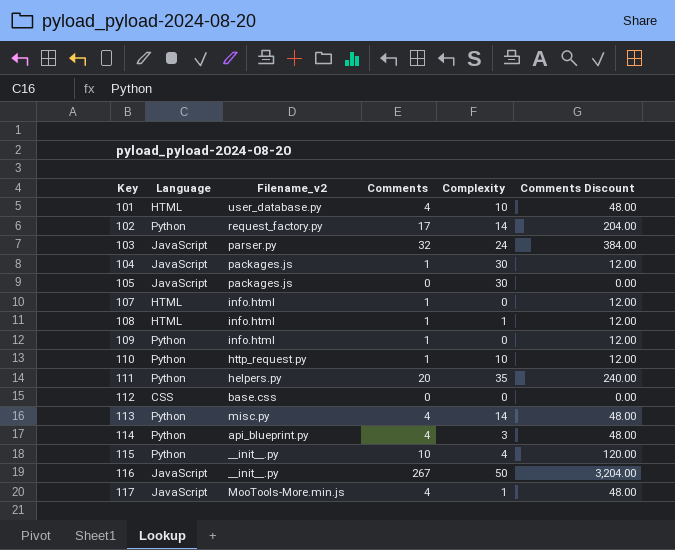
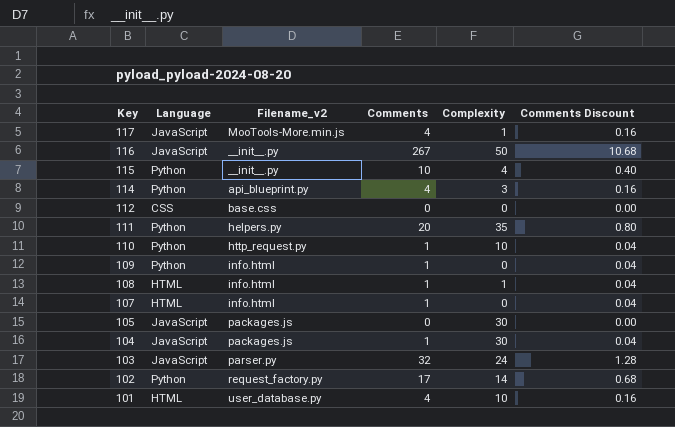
row order: Key ascending -> Key descending
column Comments Discount | formula: [Comments] * 12 -> [Comments] * 0.04
row 113: Python | misc.py | 4 | 14 | 48.00 -> none

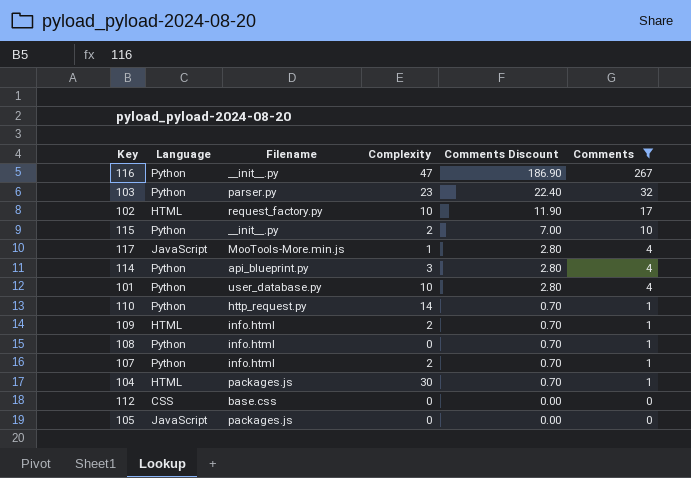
filter: none -> Comments != 20
row order: Key descending -> Comments Discount descending
column name: Filename_v2 -> Filename
column Comments Discount | formula: [Comments] * 0.04 -> [Comments] * 0.7
column Comments | position: 4 -> 6
116 | Language: JavaScript -> Python
116 | Complexity: 50 -> 47
103 | Language: JavaScript -> Python
103 | Complexity: 24 -> 23
102 | Language: Python -> HTML
102 | Complexity: 14 -> 10
115 | Complexity: 4 -> 2
101 | Language: HTML -> Python
110 | Complexity: 10 -> 14
109 | Language: Python -> HTML
109 | Complexity: 0 -> 2
108 | Language: HTML -> Python
108 | Complexity: 1 -> 0
107 | Language: HTML -> Python
107 | Complexity: 0 -> 2
104 | Language: JavaScript -> HTML
105 | Complexity: 30 -> 0

